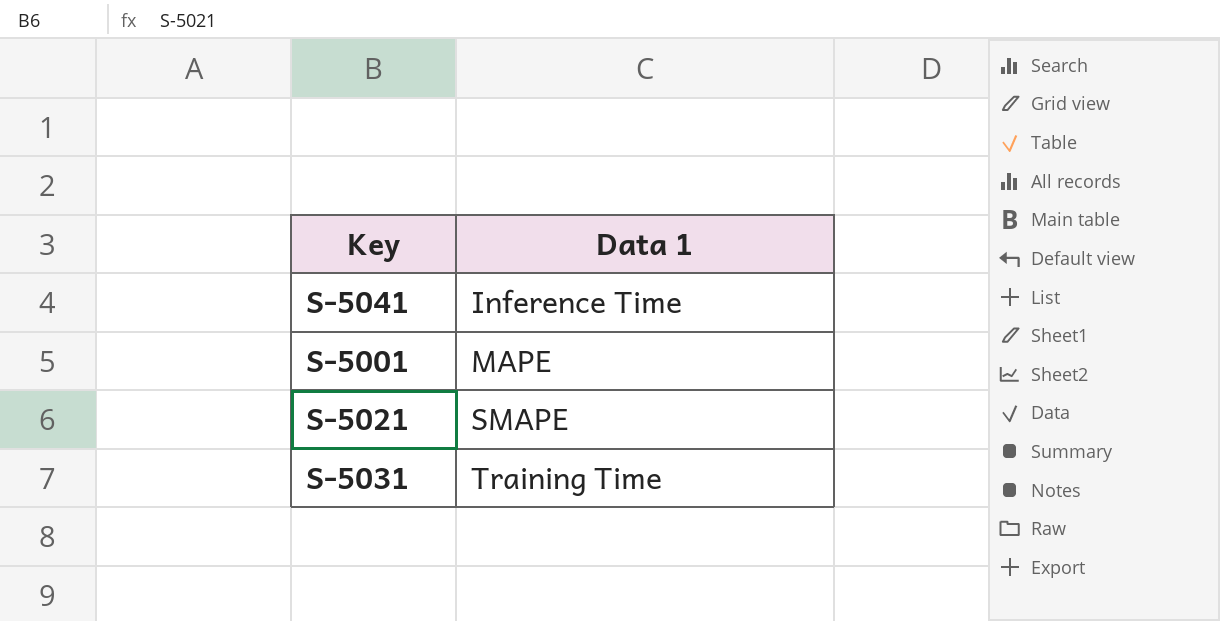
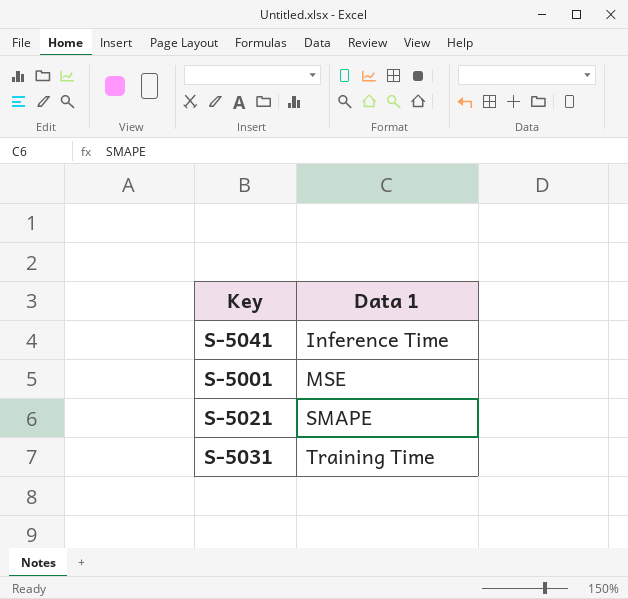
S-5001 | Data 1: MAPE -> MSE

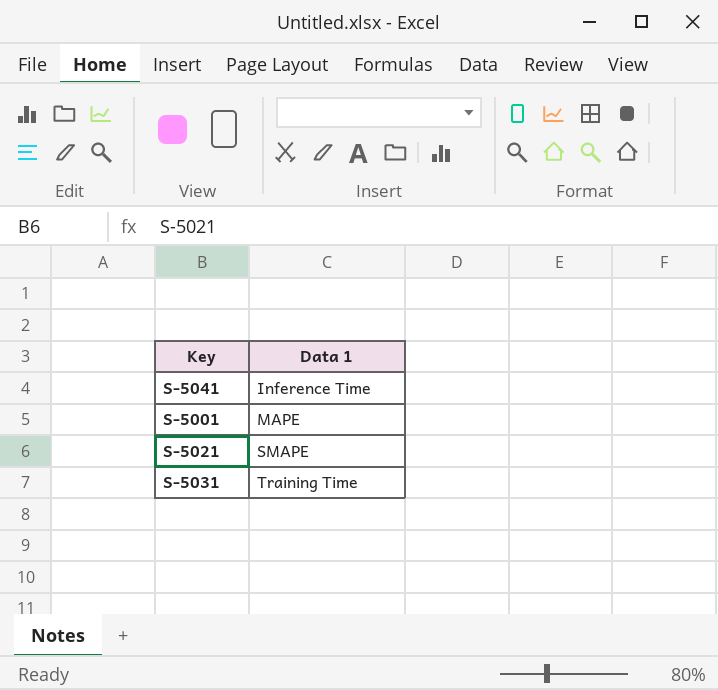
S-5001 | Data 1: MSE -> MAPE

